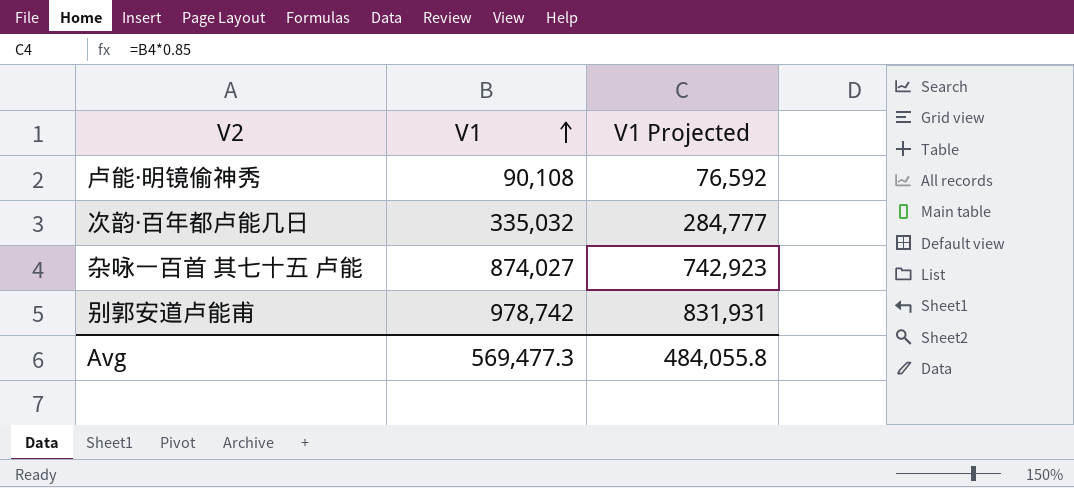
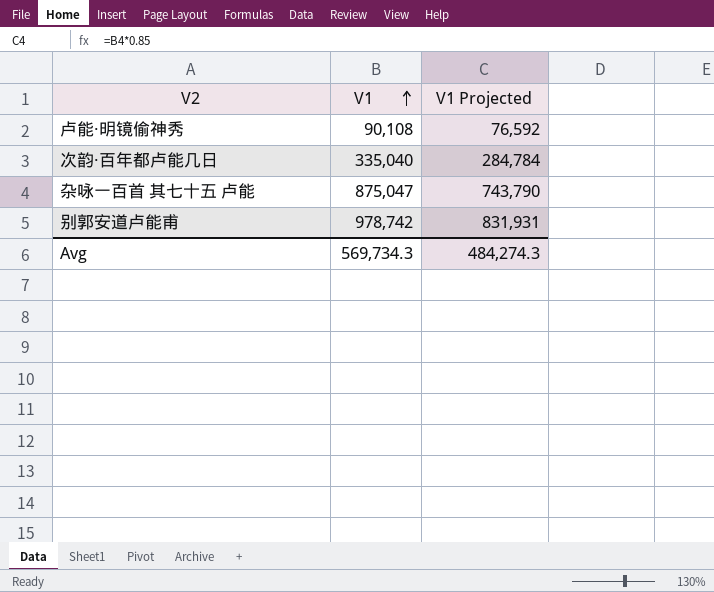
次韵·百年都卢能几日 | V1: 335,032 -> 335,040
次韵·百年都卢能几日 | V1 Projected: 284,777 -> 284,784
杂咏一百首 其七十五 卢能 | V1: 874,027 -> 875,047
杂咏一百首 其七十五 卢能 | V1 Projected: 742,923 -> 743,790
Avg | V1: 569,477.3 -> 569,734.3
Avg | V1 Projected: 484,055.8 -> 484,274.3

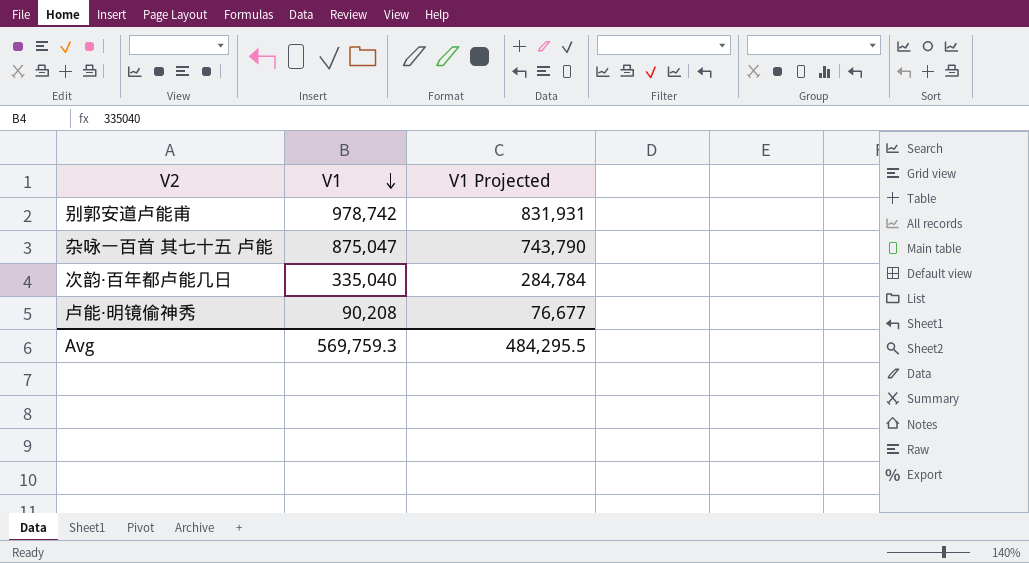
row order: V1 ascending -> V1 descending
卢能·明镜偷神秀 | V1: 90,108 -> 90,208
卢能·明镜偷神秀 | V1 Projected: 76,592 -> 76,677
Avg | V1: 569,734.3 -> 569,759.3
Avg | V1 Projected: 484,274.3 -> 484,295.5

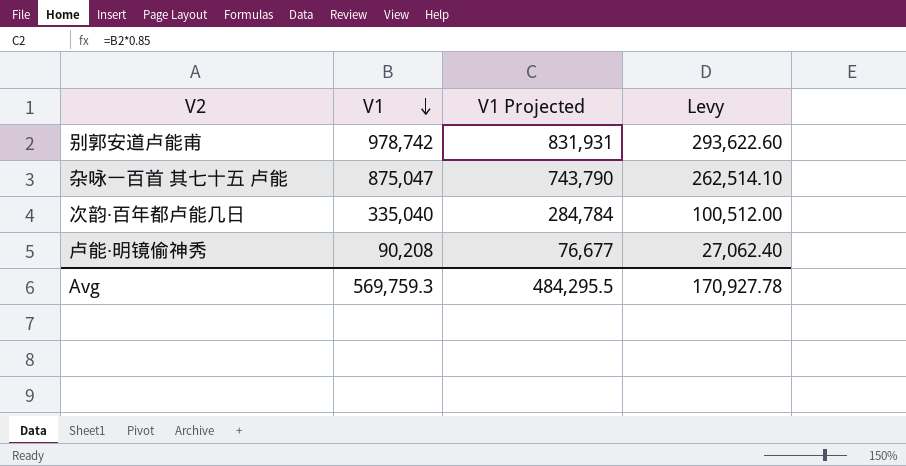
column Levy | formula: none -> [V1] * 0.3

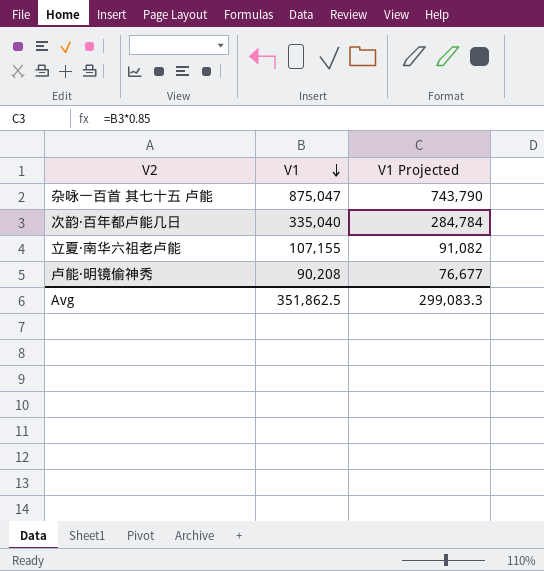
column Levy | formula: [V1] * 0.3 -> none
row 别郭安道卢能甫: 978,742 | 831,931 | 293,622.60 -> none
row 立夏·南华六祖老卢能: none -> 107,155 | 91,082
Avg | V1: 569,759.3 -> 351,862.5
Avg | V1 Projected: 484,295.5 -> 299,083.3

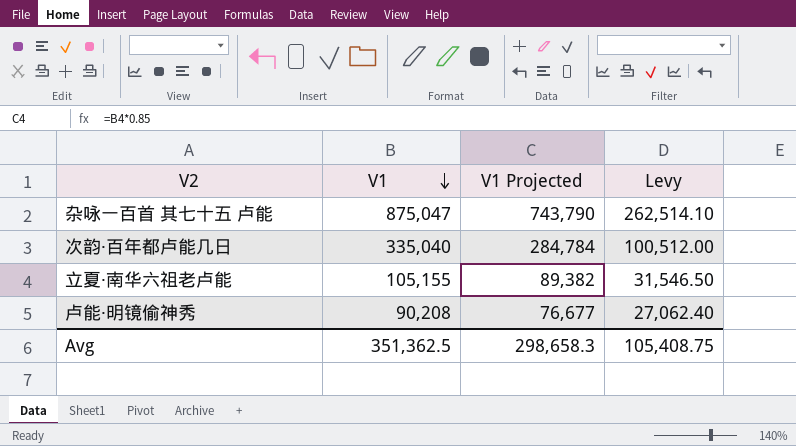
column Levy | formula: none -> [V1] * 0.3
立夏·南华六祖老卢能 | V1: 107,155 -> 105,155
立夏·南华六祖老卢能 | V1 Projected: 91,082 -> 89,382
Avg | V1: 351,862.5 -> 351,362.5
Avg | V1 Projected: 299,083.3 -> 298,658.3

